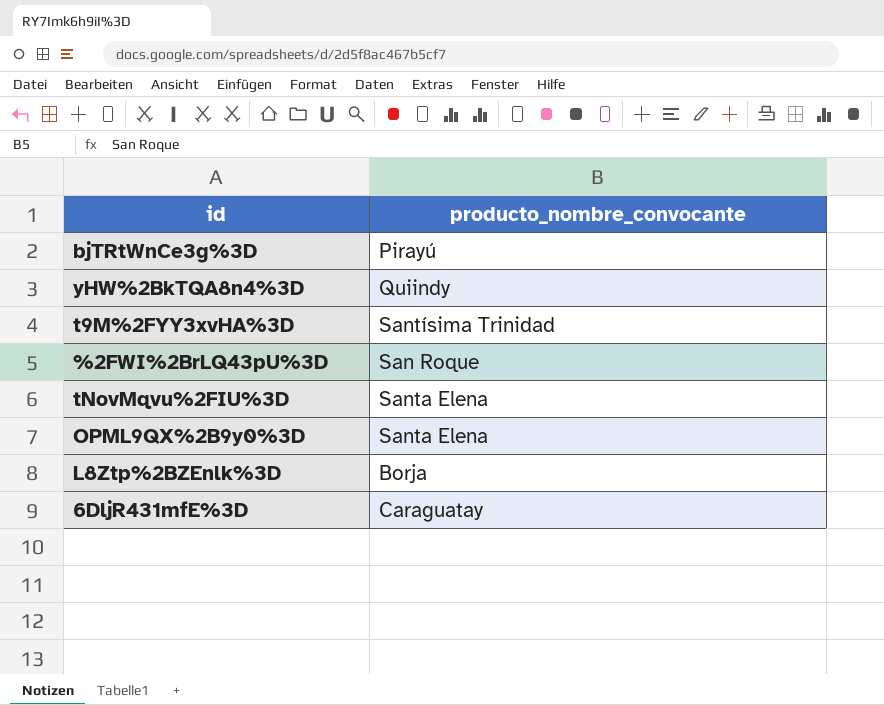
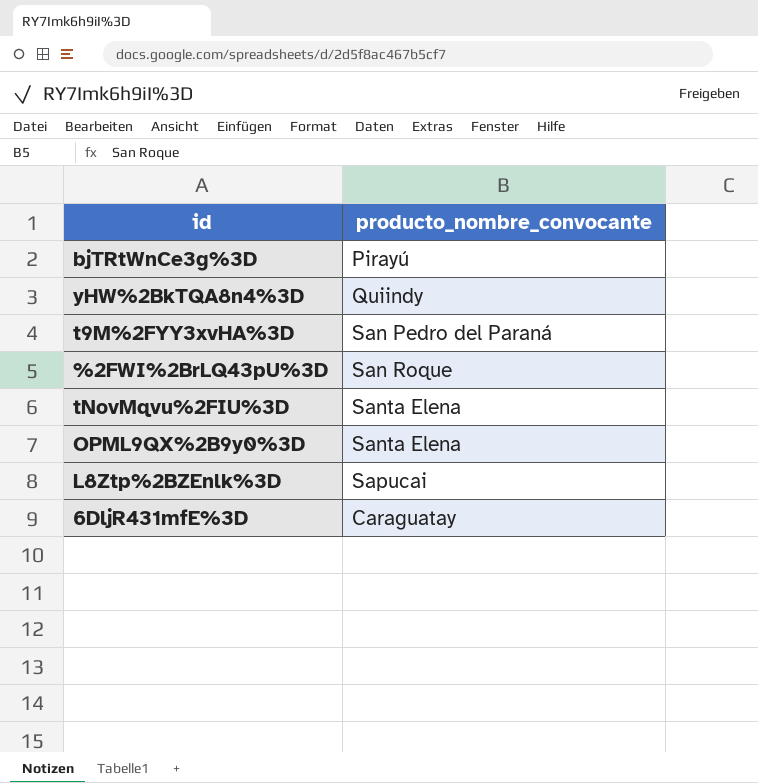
t9M%2FYY3xvHA%3D | producto_nombre_convocante: Santísima Trinidad -> San Pedro del Paraná
L8Ztp%2BZEnlk%3D | producto_nombre_convocante: Borja -> Sapucai

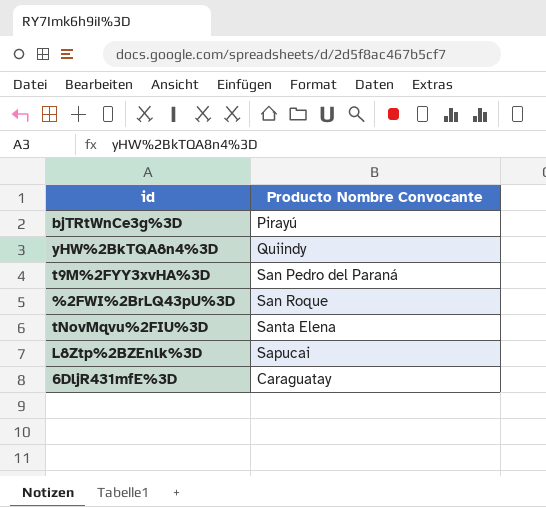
column name: producto_nombre_convocante -> Producto Nombre Convocante
row OPML9QX%2B9y0%3D: Santa Elena -> none

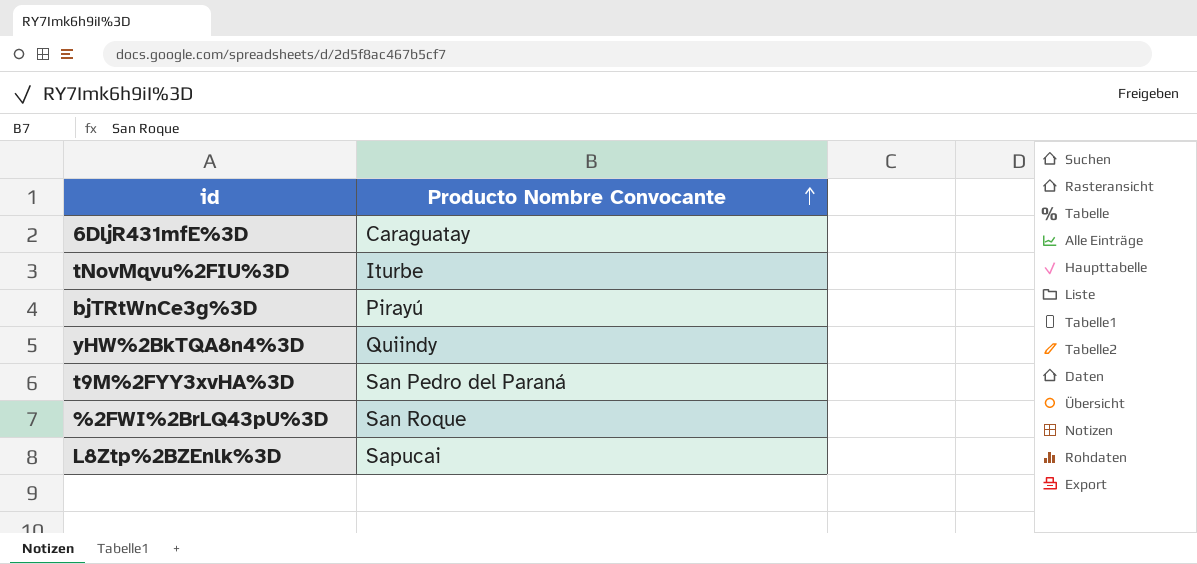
row order: none -> Producto Nombre Convocante ascending
tNovMqvu%2FIU%3D | Producto Nombre Convocante: Santa Elena -> Iturbe

